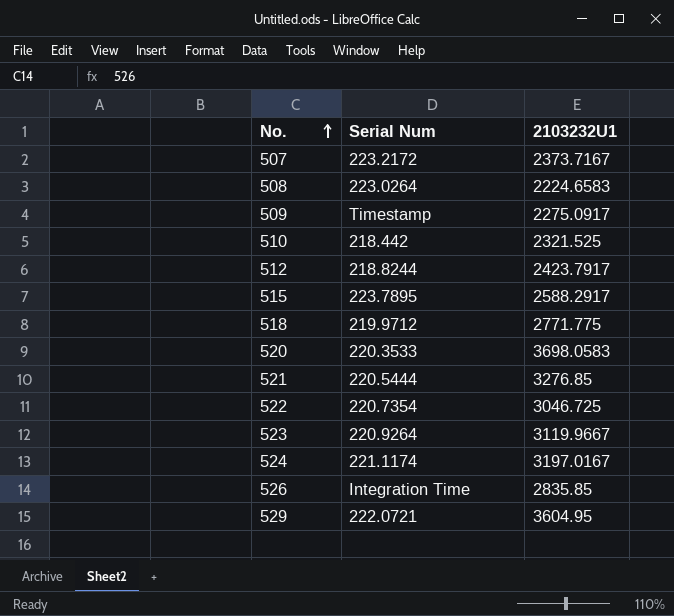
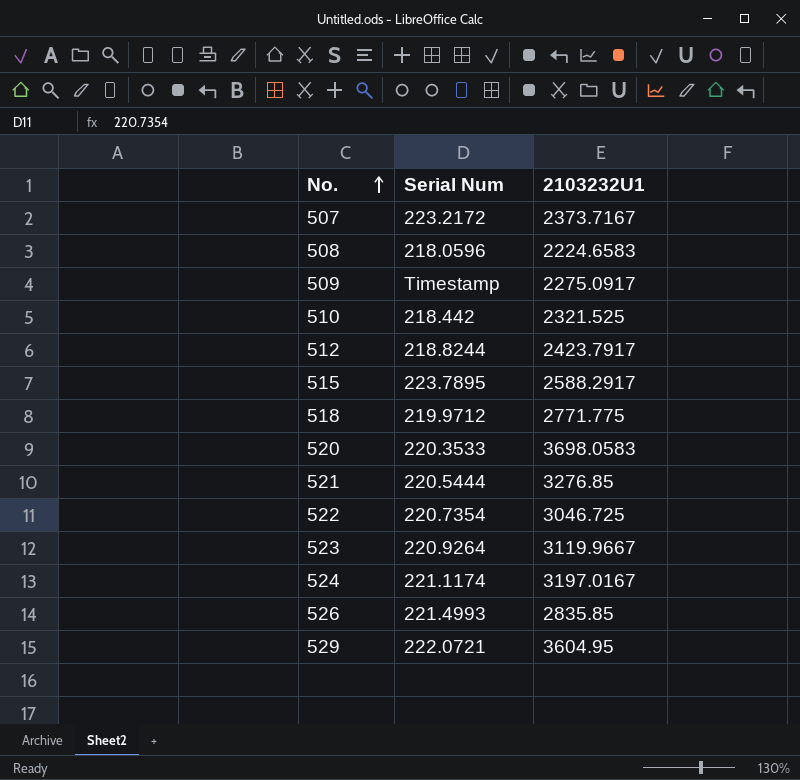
508 | Serial Num: 223.0264 -> 218.0596
526 | Serial Num: Integration Time -> 221.4993

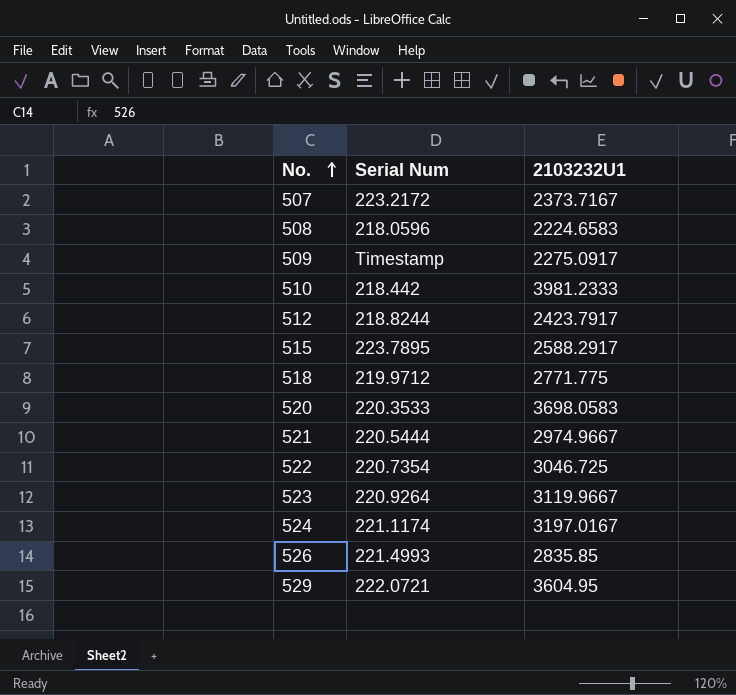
510 | 2103232U1: 2321.525 -> 3981.2333
521 | 2103232U1: 3276.85 -> 2974.9667

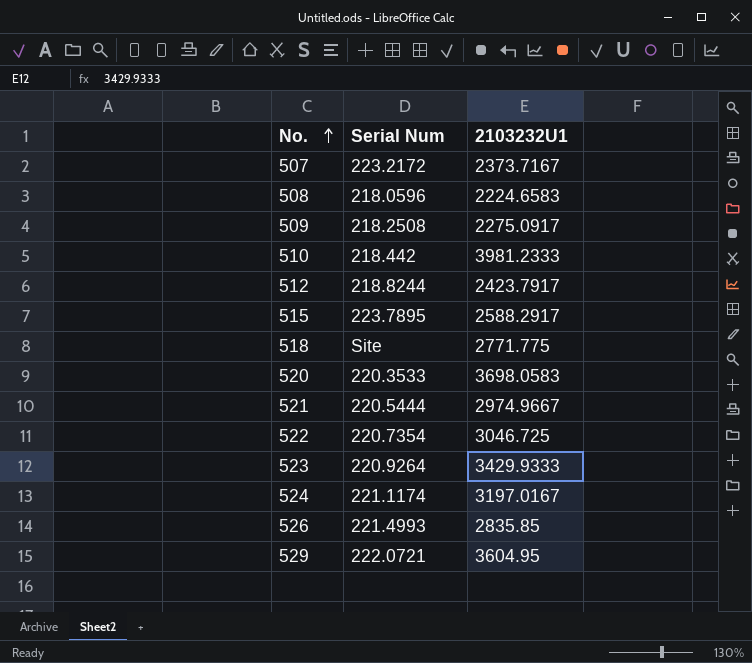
509 | Serial Num: Timestamp -> 218.2508
518 | Serial Num: 219.9712 -> Site
523 | 2103232U1: 3119.9667 -> 3429.9333

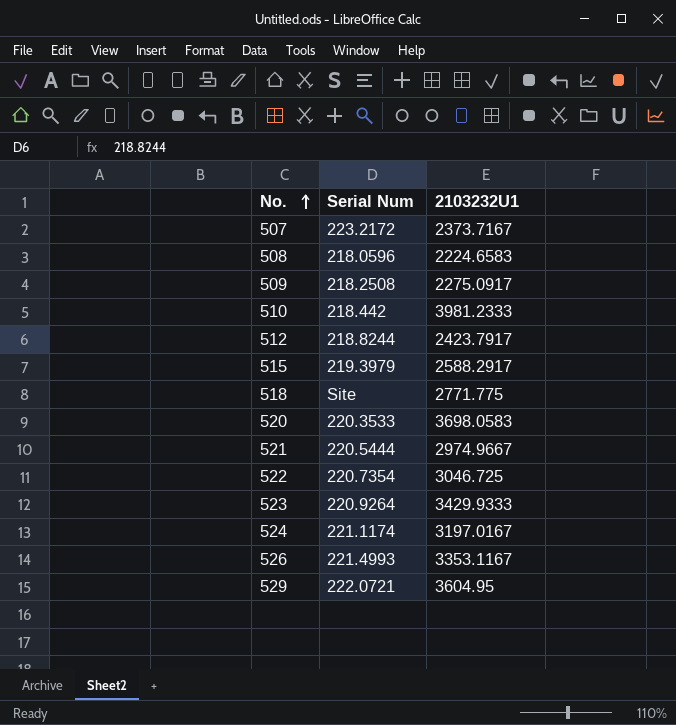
515 | Serial Num: 223.7895 -> 219.3979
526 | 2103232U1: 2835.85 -> 3353.1167

